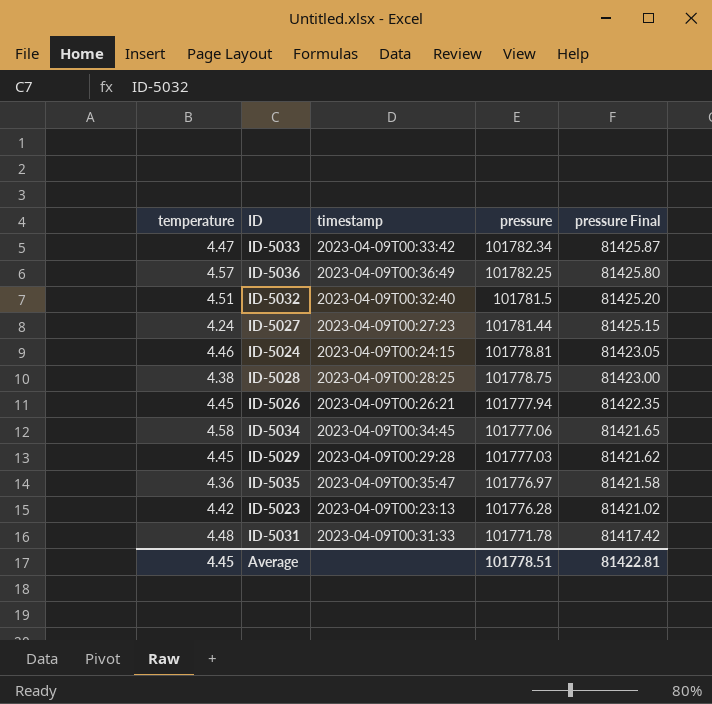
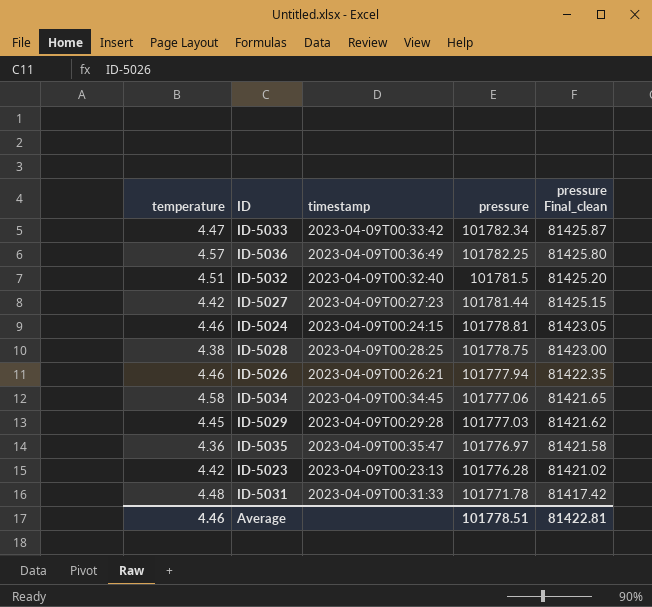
column name: pressure Final -> pressure Final_clean
ID-5027 | temperature: 4.24 -> 4.42
ID-5026 | temperature: 4.45 -> 4.46
Average | temperature: 4.45 -> 4.46

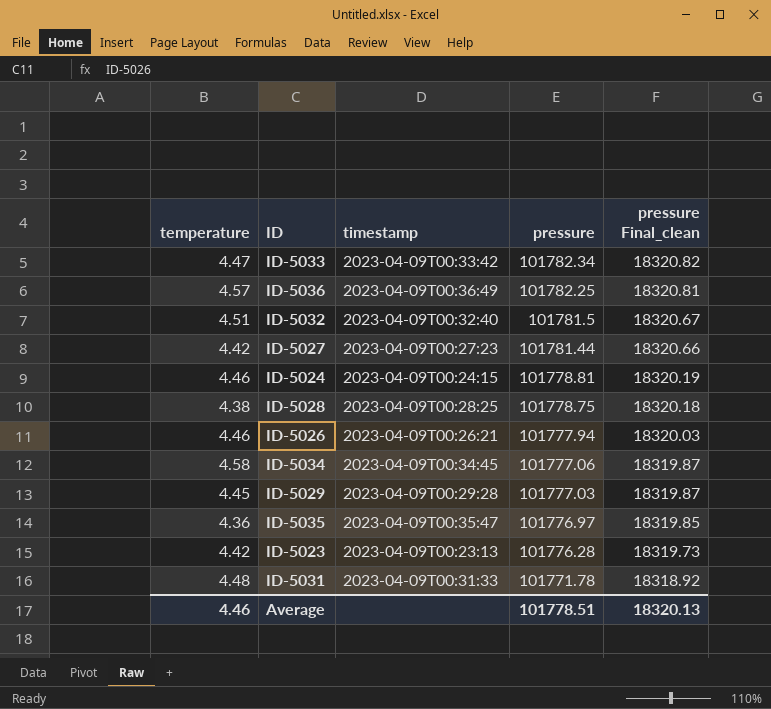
column pressure Final_clean | formula: [pressure] * 0.8 -> [pressure] * 0.18
Average | pressure Final_clean: 81422.81 -> 18320.13

